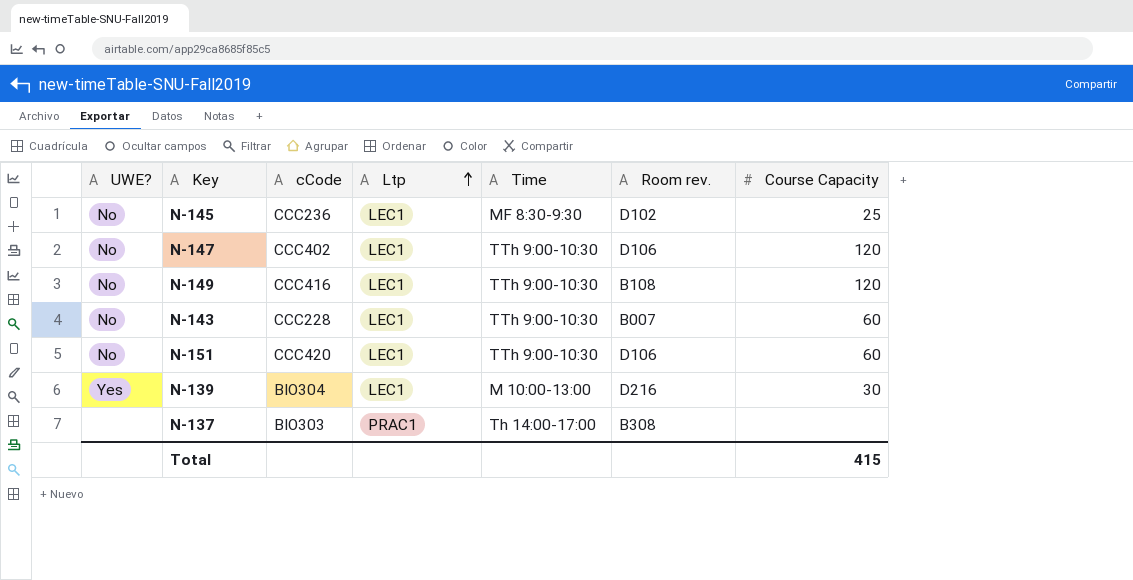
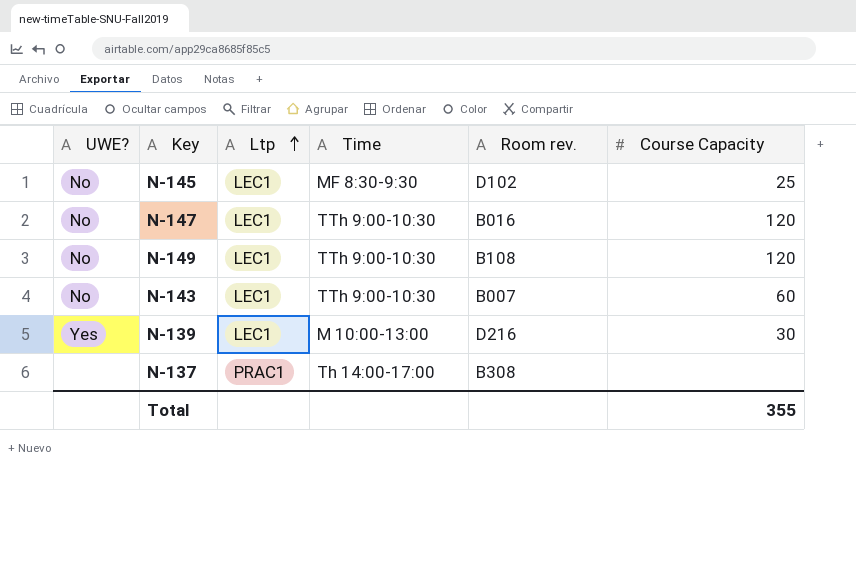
column cCode | position: 3 -> none
row N-151: No | CCC420 | LEC1 | TTh 9:00-10:30 | D106 | 60 -> none
N-147 | Room rev.: D106 -> B016
Total | Course Capacity: 415 -> 355

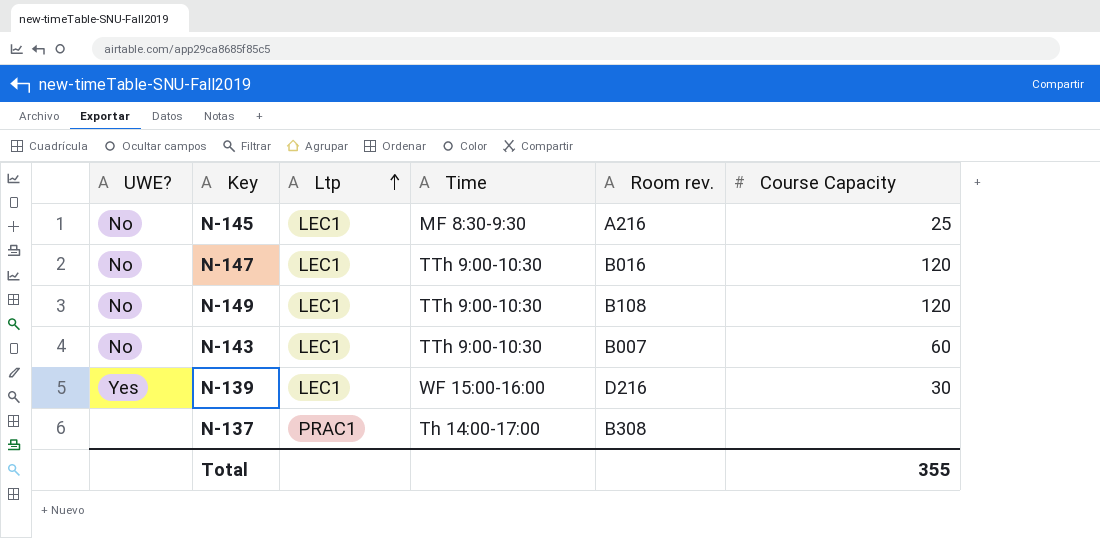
N-145 | Room rev.: D102 -> A216
N-139 | Time: M 10:00-13:00 -> WF 15:00-16:00

